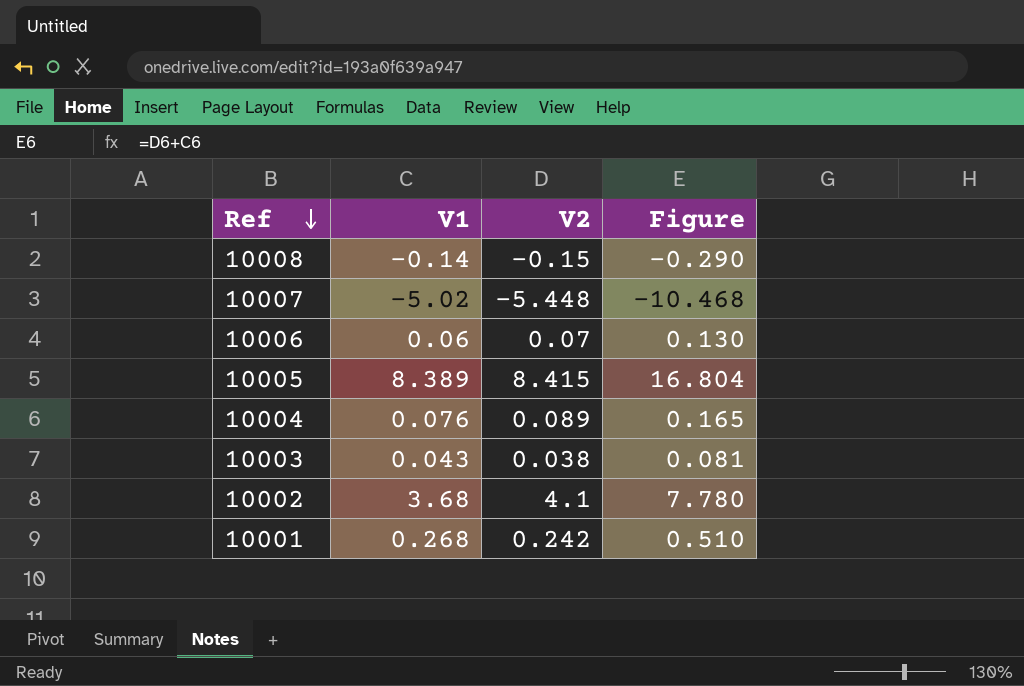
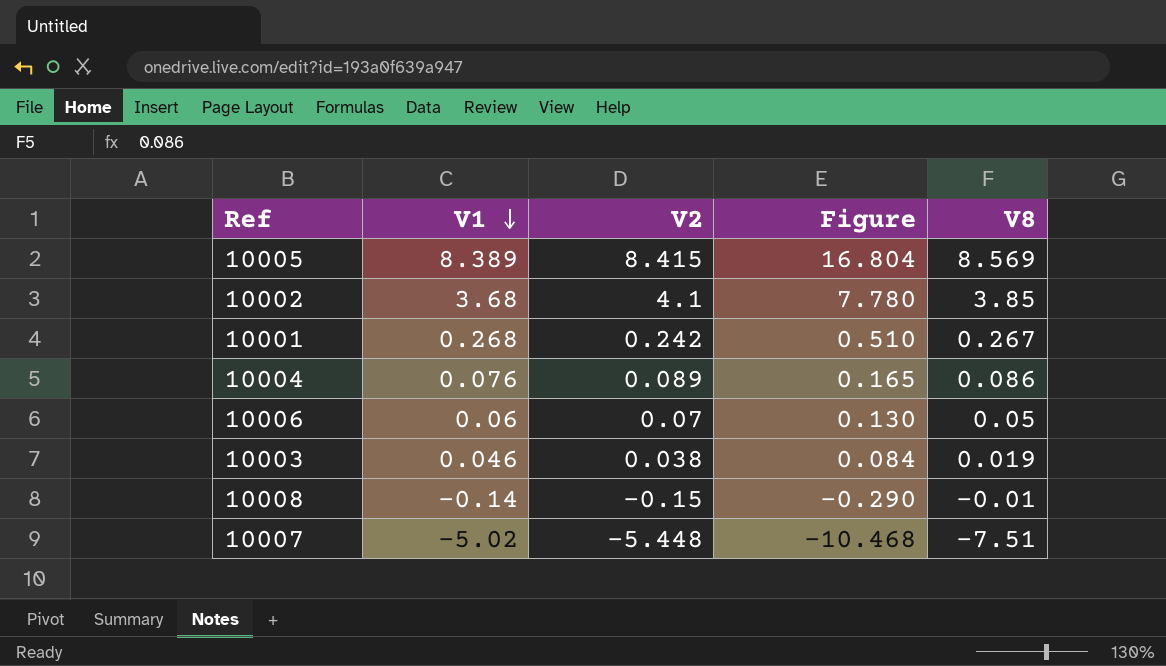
row order: Ref descending -> V1 descending
column V8 | position: none -> 5
10003 | V1: 0.043 -> 0.046
10003 | Figure: 0.081 -> 0.084

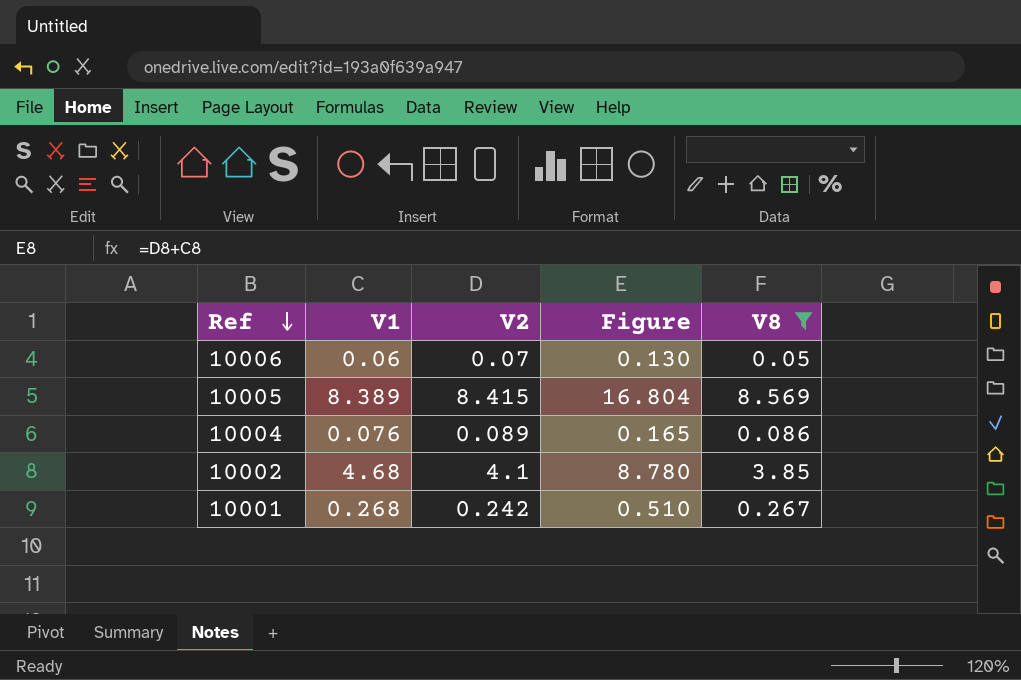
filter: none -> V8 >= 0.05
row order: V1 descending -> Ref descending
10002 | V1: 3.68 -> 4.68
10002 | Figure: 7.780 -> 8.780

